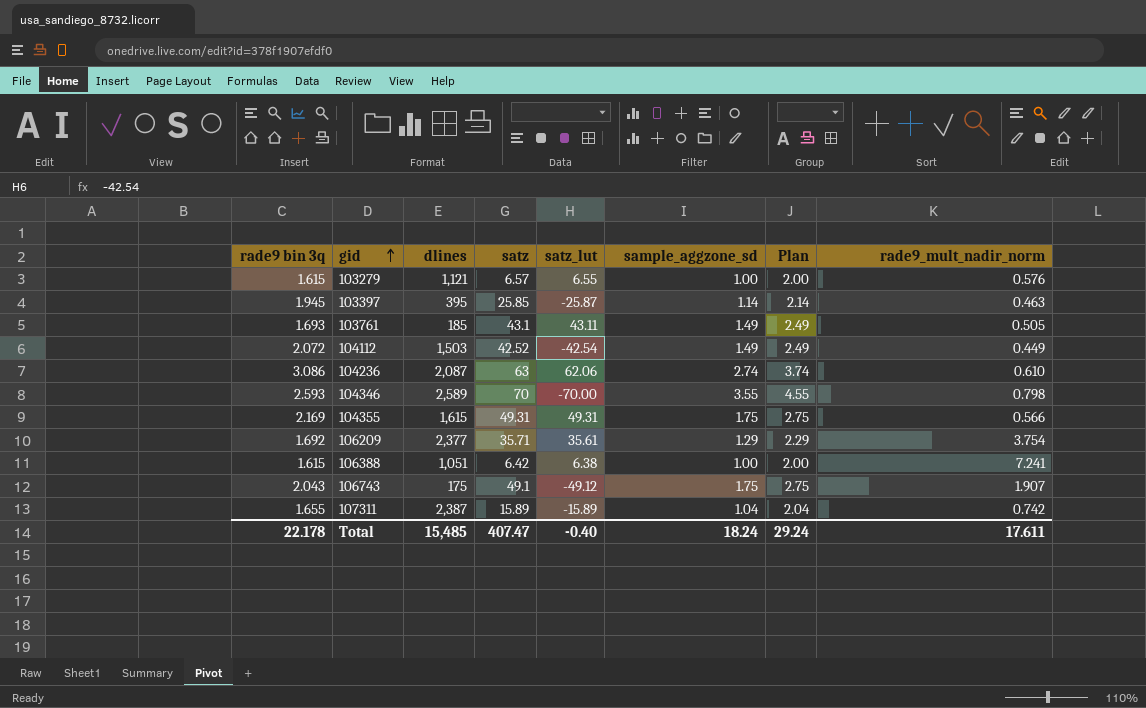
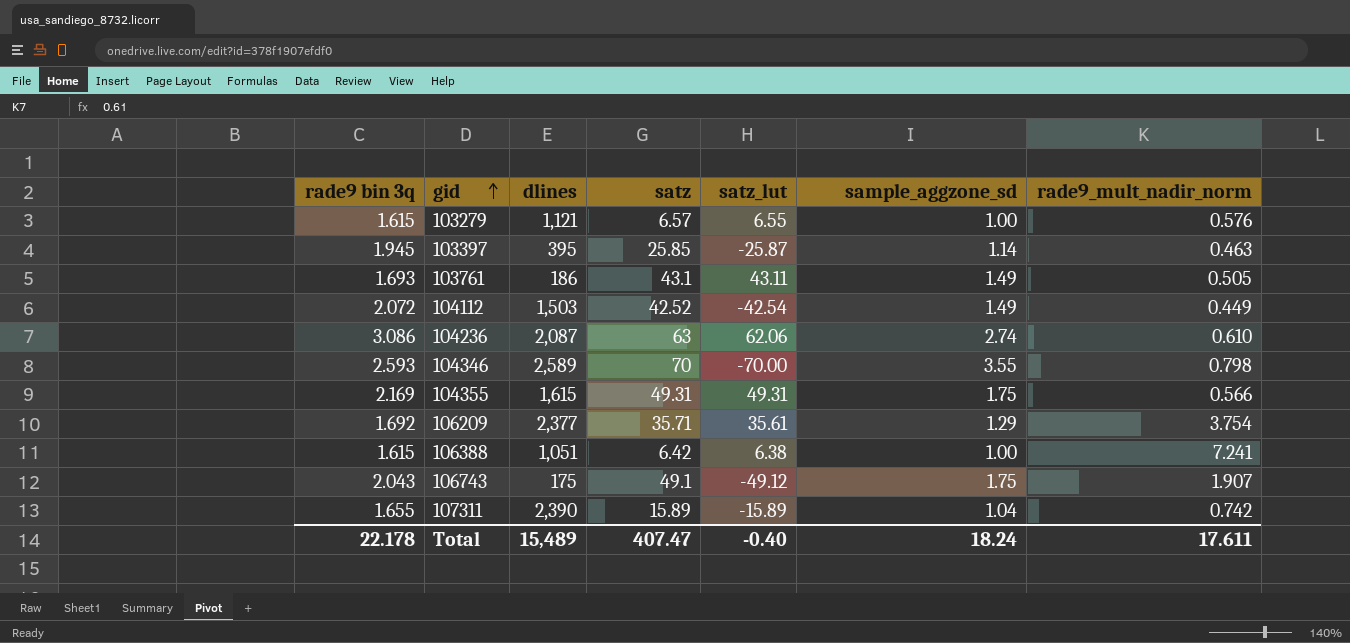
column Plan | formula: [sample_aggzone_sd] + 1 -> none
103761 | dlines: 185 -> 186
107311 | dlines: 2,387 -> 2,390
Total | dlines: 15,485 -> 15,489

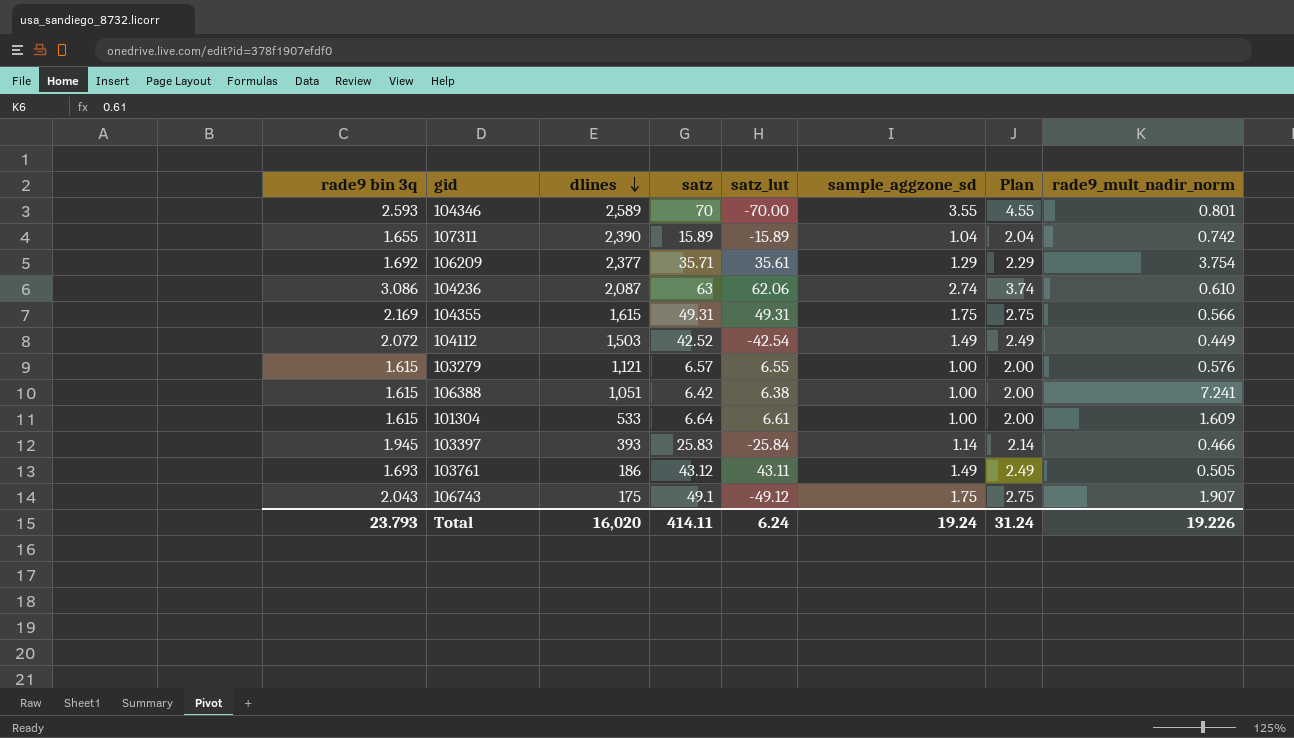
row order: gid ascending -> dlines descending
column Plan | formula: none -> [sample_aggzone_sd] + 1
104346 | rade9_mult_nadir_norm: 0.798 -> 0.801
row 101304: none -> 1.615 | 533 | 6.64 | 6.61 | 1.00 | 2.00 | 1.609
103397 | dlines: 395 -> 393
103397 | satz: 25.85 -> 25.83
103397 | satz_lut: -25.87 -> -25.84
103397 | rade9_mult_nadir_norm: 0.463 -> 0.466
103761 | satz: 43.1 -> 43.12
Total | rade9 bin 3q: 22.178 -> 23.793
Total | dlines: 15,489 -> 16,020
Total | satz: 407.47 -> 414.11
Total | satz_lut: -0.40 -> 6.24
Total | sample_aggzone_sd: 18.24 -> 19.24
Total | rade9_mult_nadir_norm: 17.611 -> 19.226

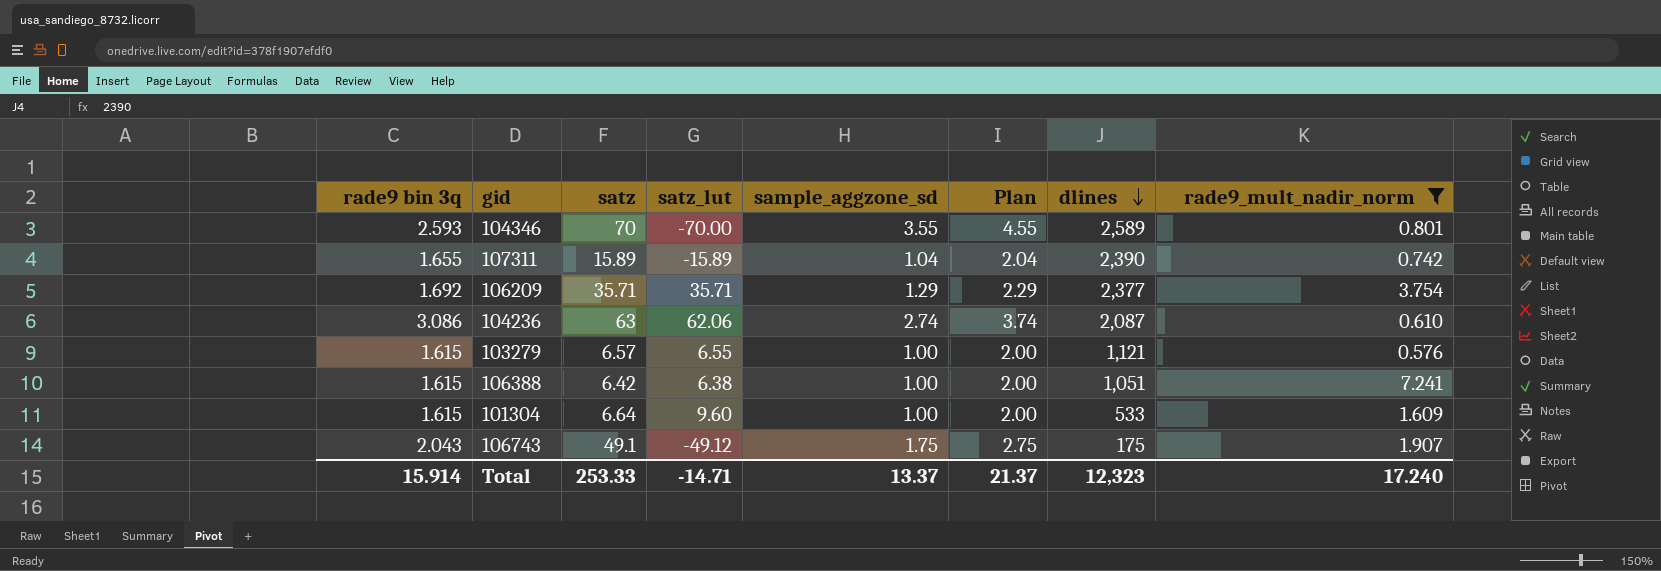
filter: none -> rade9_mult_nadir_norm >= 0.576
column dlines | position: 3 -> 7
106209 | satz_lut: 35.61 -> 35.71
101304 | satz_lut: 6.61 -> 9.60
Total | rade9 bin 3q: 23.793 -> 15.914
Total | satz: 414.11 -> 253.33
Total | satz_lut: 6.24 -> -14.71
Total | sample_aggzone_sd: 19.24 -> 13.37
Total | Plan: 31.24 -> 21.37
Total | dlines: 16,020 -> 12,323
Total | rade9_mult_nadir_norm: 19.226 -> 17.240

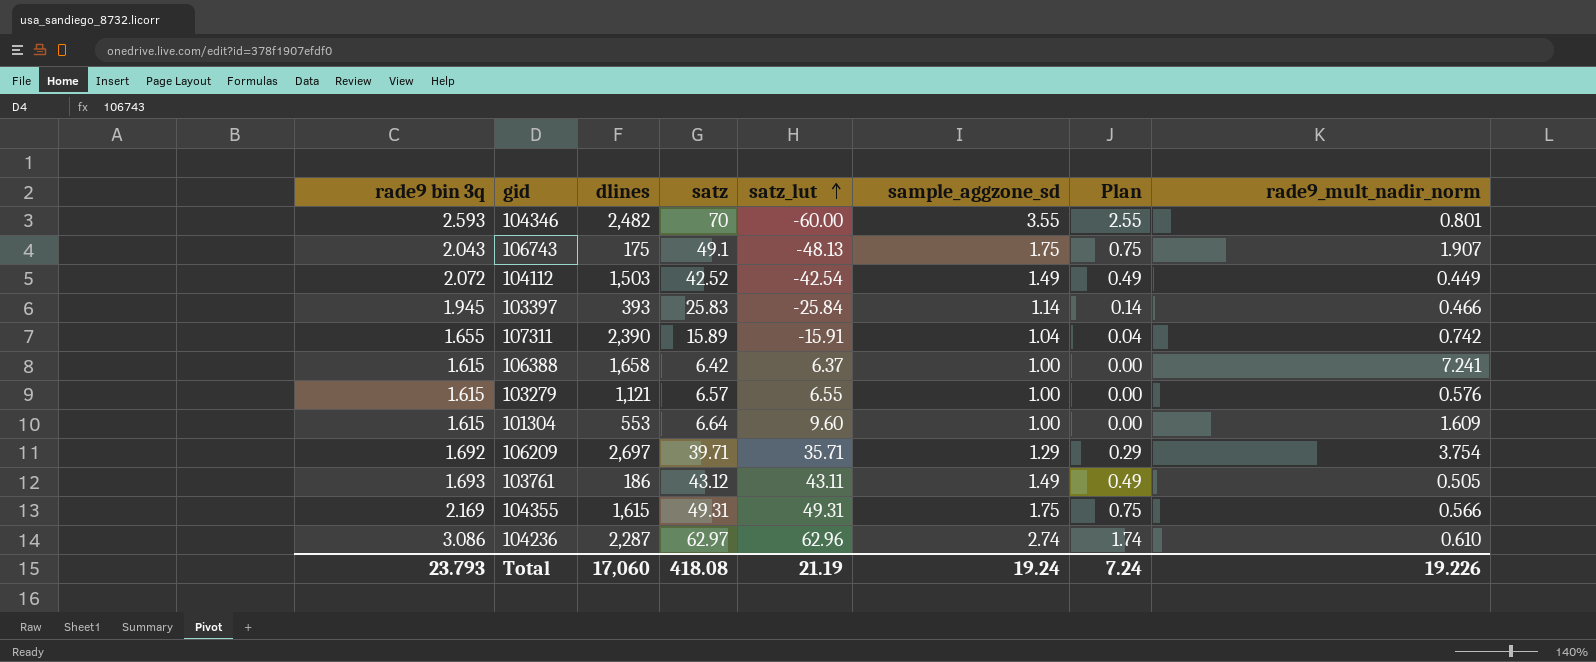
filter: rade9_mult_nadir_norm >= 0.576 -> none
row order: dlines descending -> satz_lut ascending
column dlines | position: 7 -> 3
column Plan | formula: [sample_aggzone_sd] + 1 -> [sample_aggzone_sd] - 1
104346 | dlines: 2,589 -> 2,482
104346 | satz_lut: -70.00 -> -60.00
106743 | satz_lut: -49.12 -> -48.13
107311 | satz_lut: -15.89 -> -15.91
106388 | dlines: 1,051 -> 1,658
106388 | satz_lut: 6.38 -> 6.37
101304 | dlines: 533 -> 553
106209 | dlines: 2,377 -> 2,697
106209 | satz: 35.71 -> 39.71
104236 | dlines: 2,087 -> 2,287
104236 | satz: 63 -> 62.97
104236 | satz_lut: 62.06 -> 62.96
Total | rade9 bin 3q: 15.914 -> 23.793
Total | dlines: 12,323 -> 17,060
Total | satz: 253.33 -> 418.08
Total | satz_lut: -14.71 -> 21.19
Total | sample_aggzone_sd: 13.37 -> 19.24
Total | Plan: 21.37 -> 7.24
Total | rade9_mult_nadir_norm: 17.240 -> 19.226

